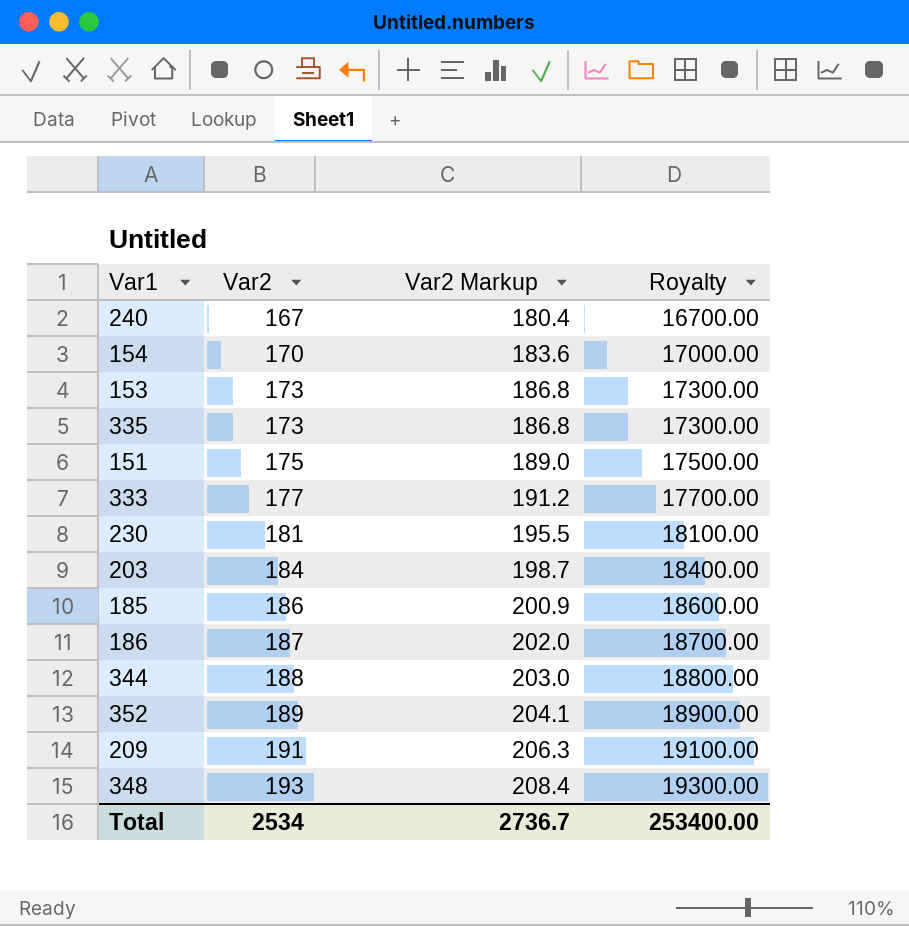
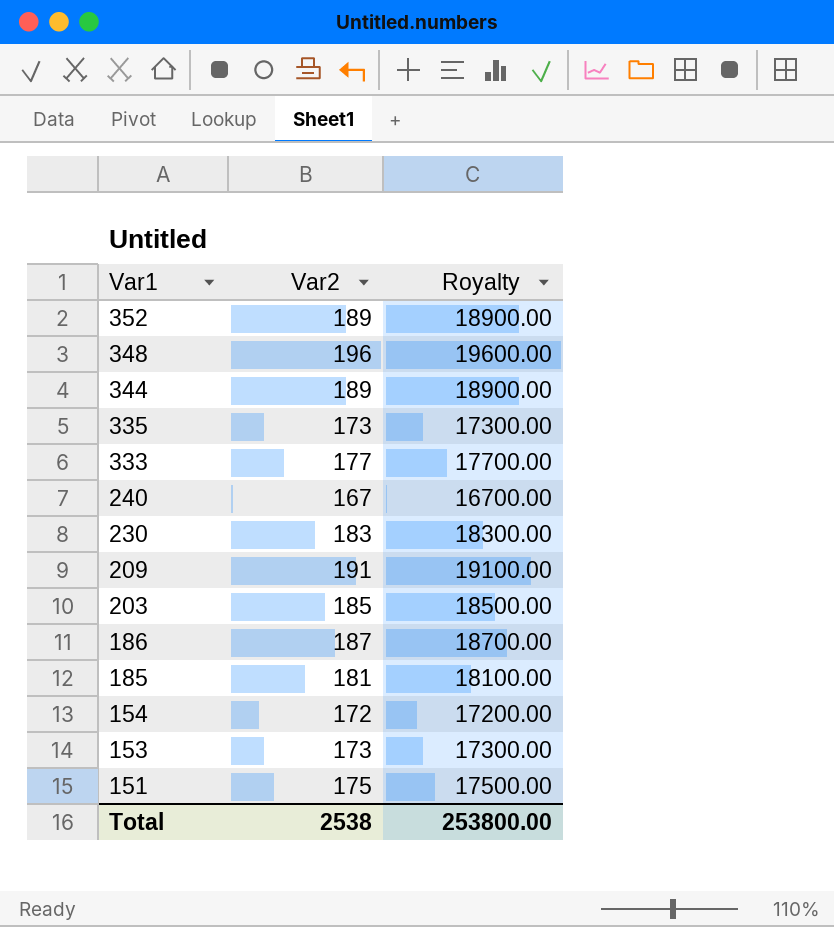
row order: Var2 ascending -> Var1 descending
column Var2 Markup | formula: [Var2] * 1.08 -> none
348 | Var2: 193 -> 196
348 | Royalty: 19300.00 -> 19600.00
344 | Var2: 188 -> 189
344 | Royalty: 18800.00 -> 18900.00
230 | Var2: 181 -> 183
230 | Royalty: 18100.00 -> 18300.00
203 | Var2: 184 -> 185
203 | Royalty: 18400.00 -> 18500.00
185 | Var2: 186 -> 181
185 | Royalty: 18600.00 -> 18100.00
154 | Var2: 170 -> 172
154 | Royalty: 17000.00 -> 17200.00
Total | Var2: 2534 -> 2538
Total | Royalty: 253400.00 -> 253800.00

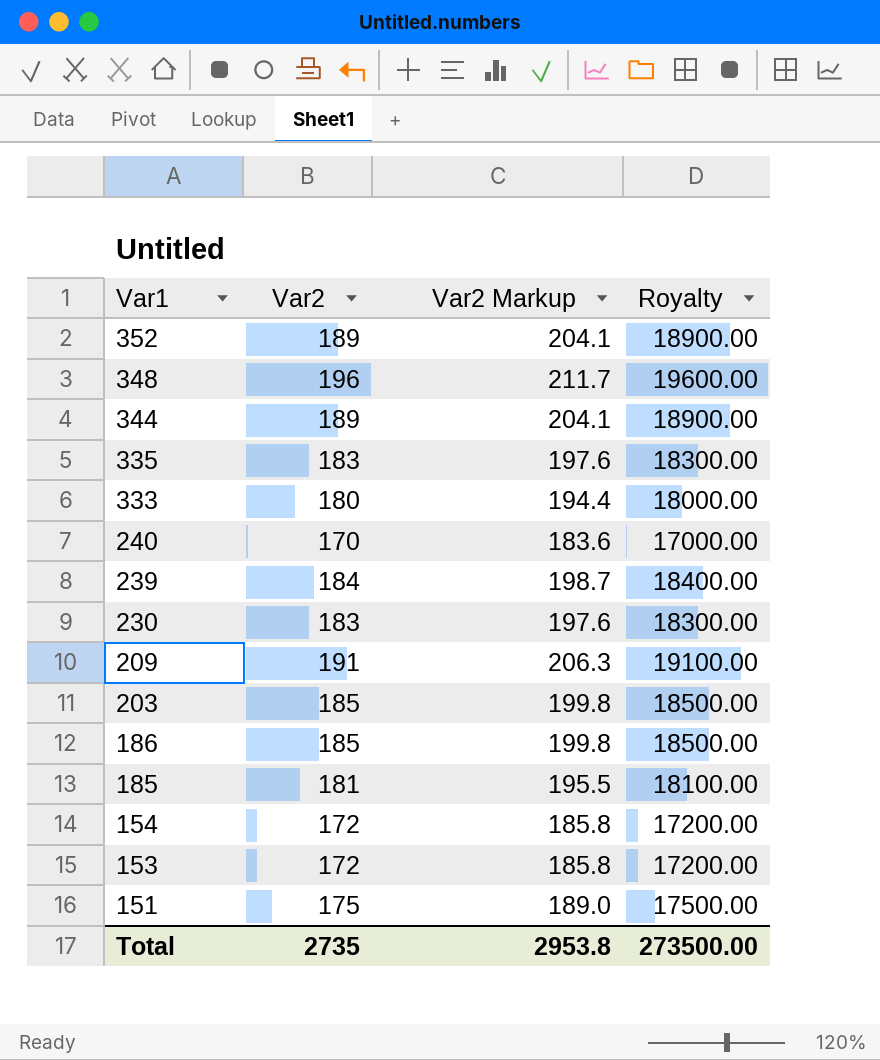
column Var2 Markup | formula: none -> [Var2] * 1.08
335 | Var2: 173 -> 183
335 | Royalty: 17300.00 -> 18300.00
333 | Var2: 177 -> 180
333 | Royalty: 17700.00 -> 18000.00
240 | Var2: 167 -> 170
240 | Royalty: 16700.00 -> 17000.00
row 239: none -> 184 | 198.7 | 18400.00
186 | Var2: 187 -> 185
186 | Royalty: 18700.00 -> 18500.00
153 | Var2: 173 -> 172
153 | Royalty: 17300.00 -> 17200.00
Total | Var2: 2538 -> 2735
Total | Royalty: 253800.00 -> 273500.00

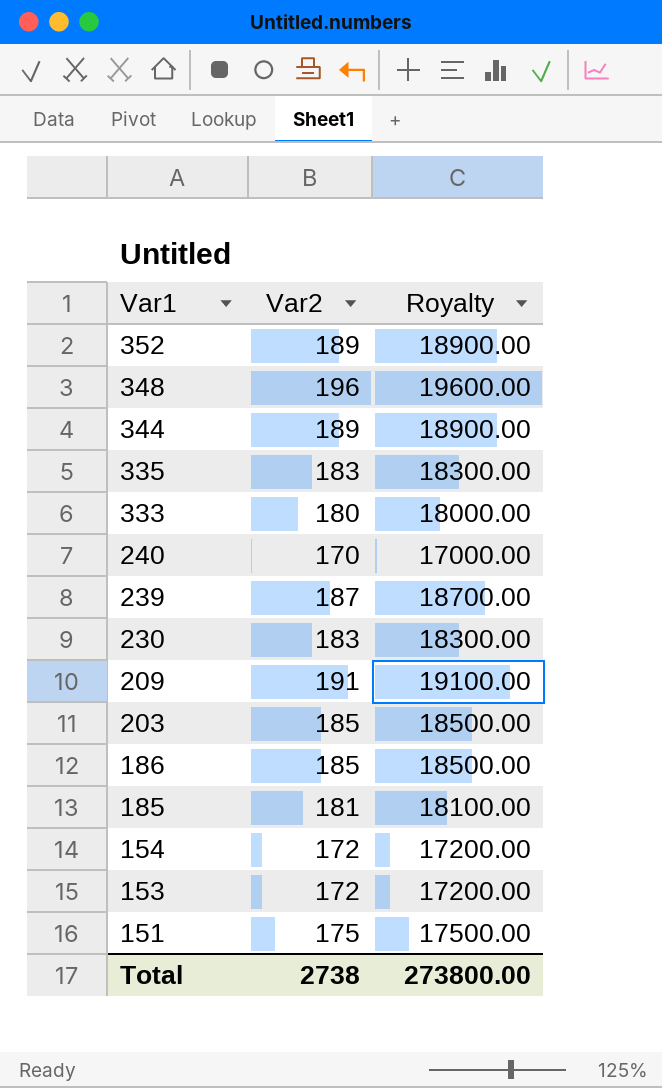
column Var2 Markup | formula: [Var2] * 1.08 -> none
239 | Var2: 184 -> 187
239 | Royalty: 18400.00 -> 18700.00
Total | Var2: 2735 -> 2738
Total | Royalty: 273500.00 -> 273800.00

